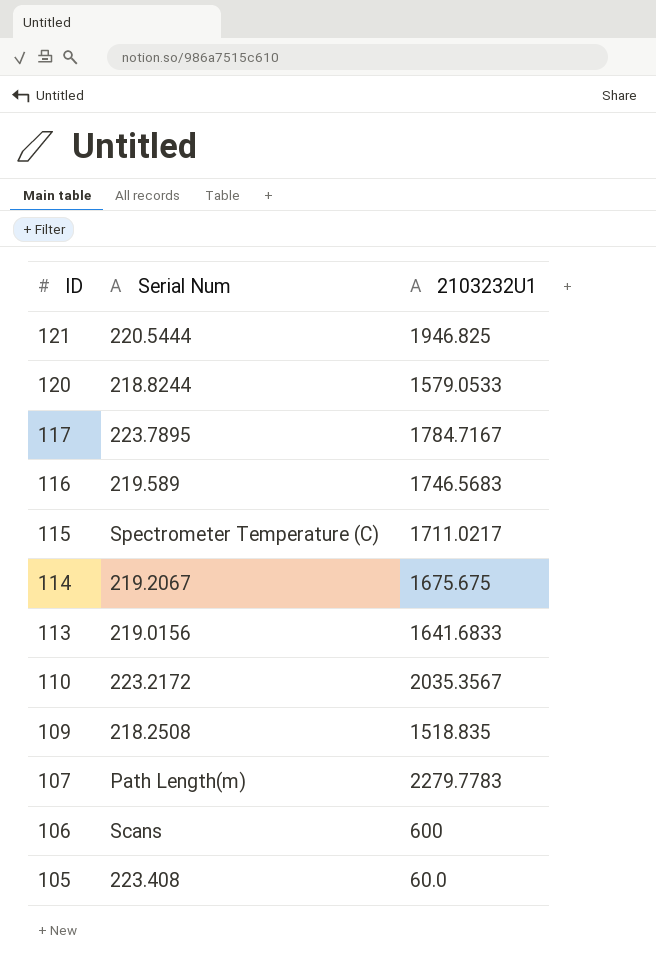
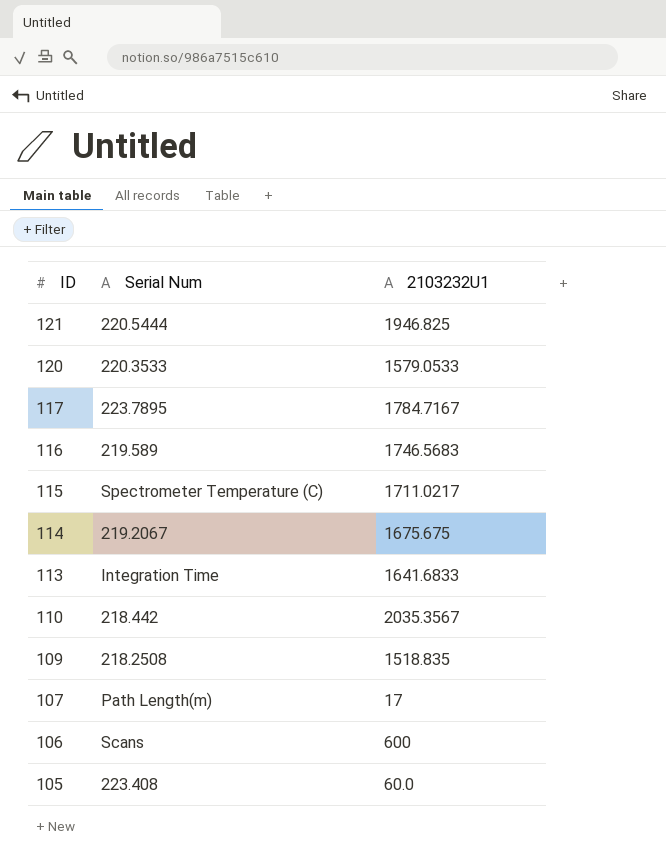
120 | Serial Num: 218.8244 -> 220.3533
113 | Serial Num: 219.0156 -> Integration Time
110 | Serial Num: 223.2172 -> 218.442
107 | 2103232U1: 2279.7783 -> 17

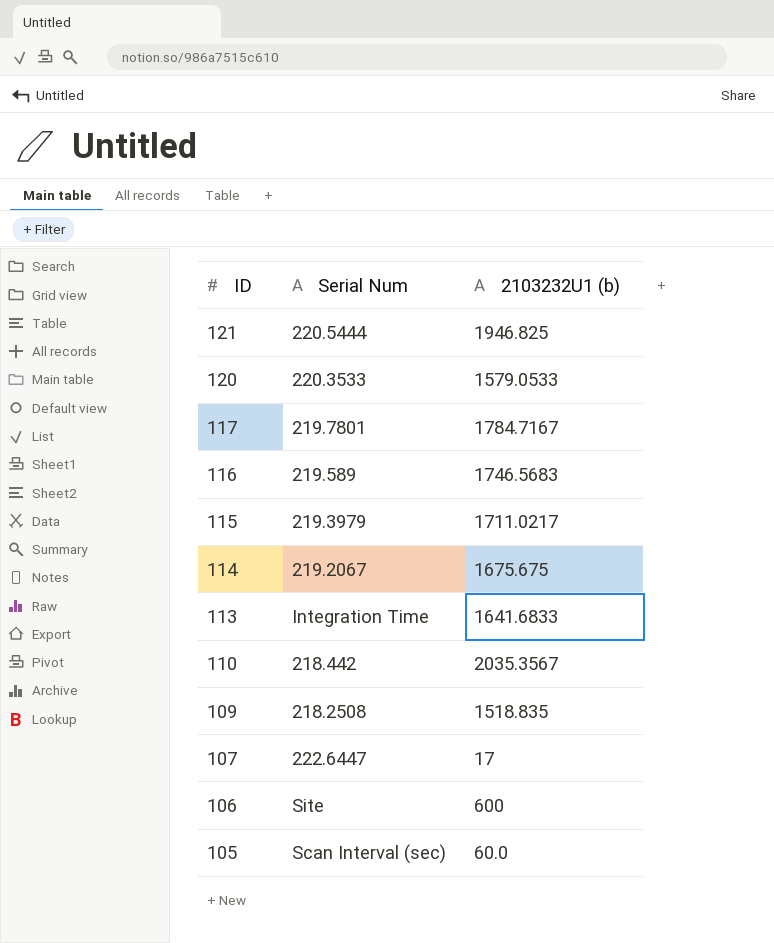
column name: 2103232U1 -> 2103232U1 (b)
117 | Serial Num: 223.7895 -> 219.7801
115 | Serial Num: Spectrometer Temperature (C) -> 219.3979
107 | Serial Num: Path Length(m) -> 222.6447
106 | Serial Num: Scans -> Site
105 | Serial Num: 223.408 -> Scan Interval (sec)

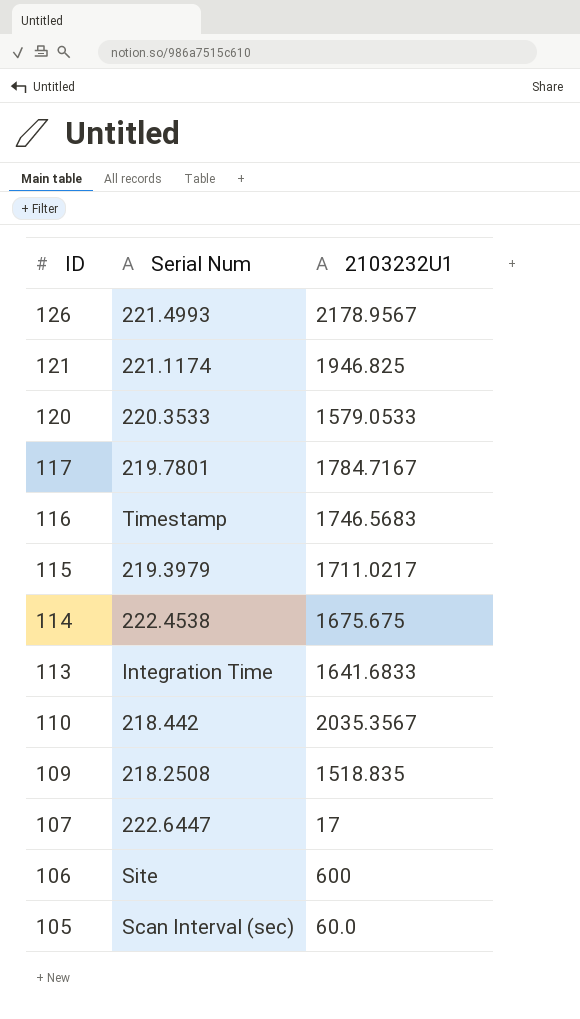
column name: 2103232U1 (b) -> 2103232U1
row 126: none -> 221.4993 | 2178.9567
121 | Serial Num: 220.5444 -> 221.1174
116 | Serial Num: 219.589 -> Timestamp
114 | Serial Num: 219.2067 -> 222.4538

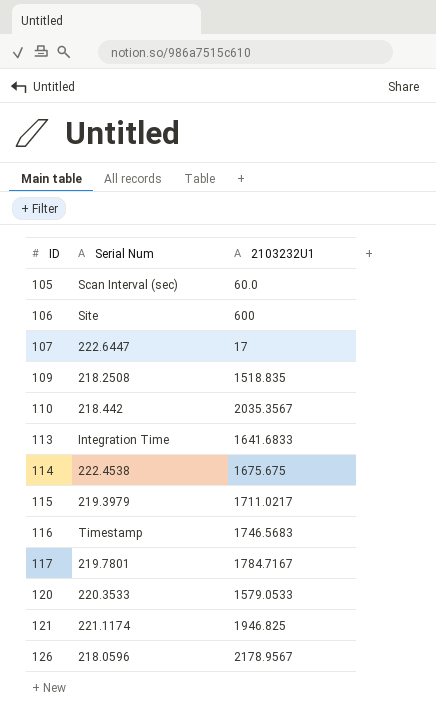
row order: ID descending -> ID ascending
126 | Serial Num: 221.4993 -> 218.0596

